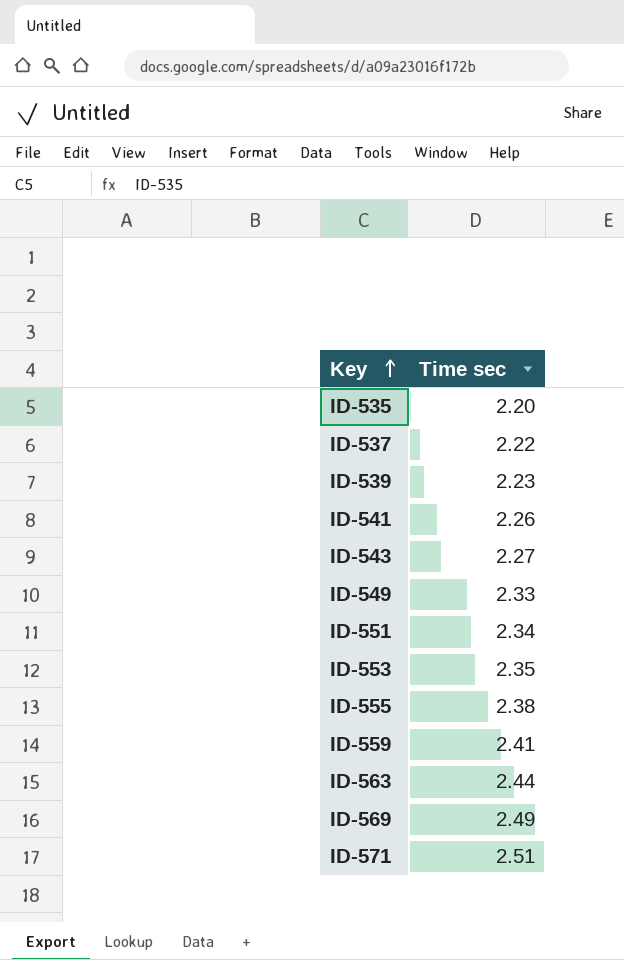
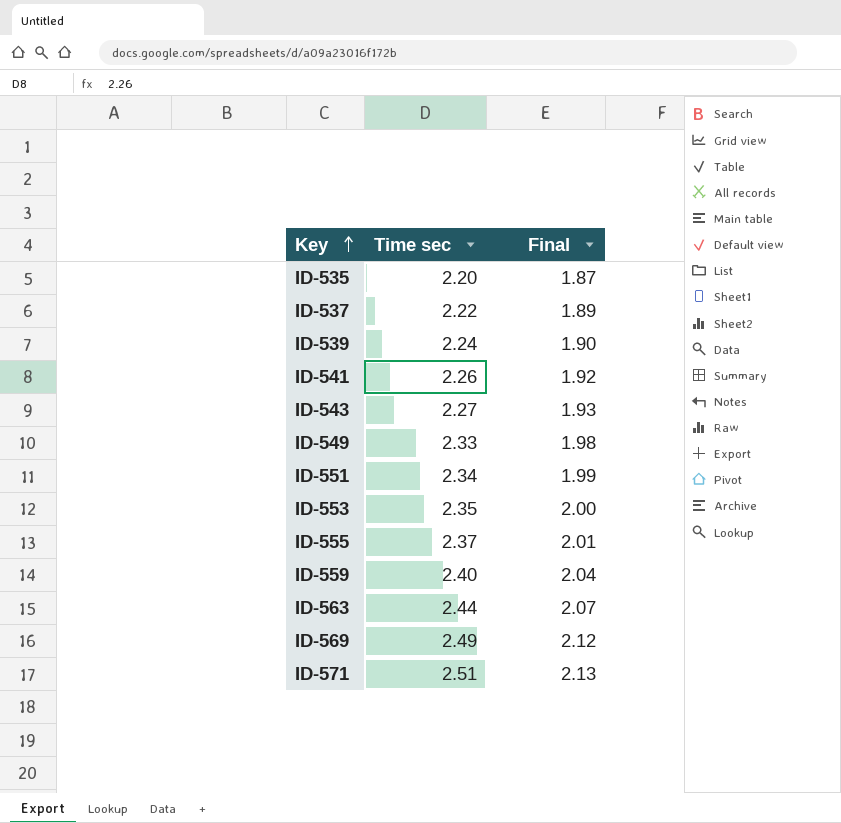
column Final | formula: none -> [Time sec] * 0.85
ID-539 | Time sec: 2.23 -> 2.24
ID-555 | Time sec: 2.38 -> 2.37
ID-559 | Time sec: 2.41 -> 2.40

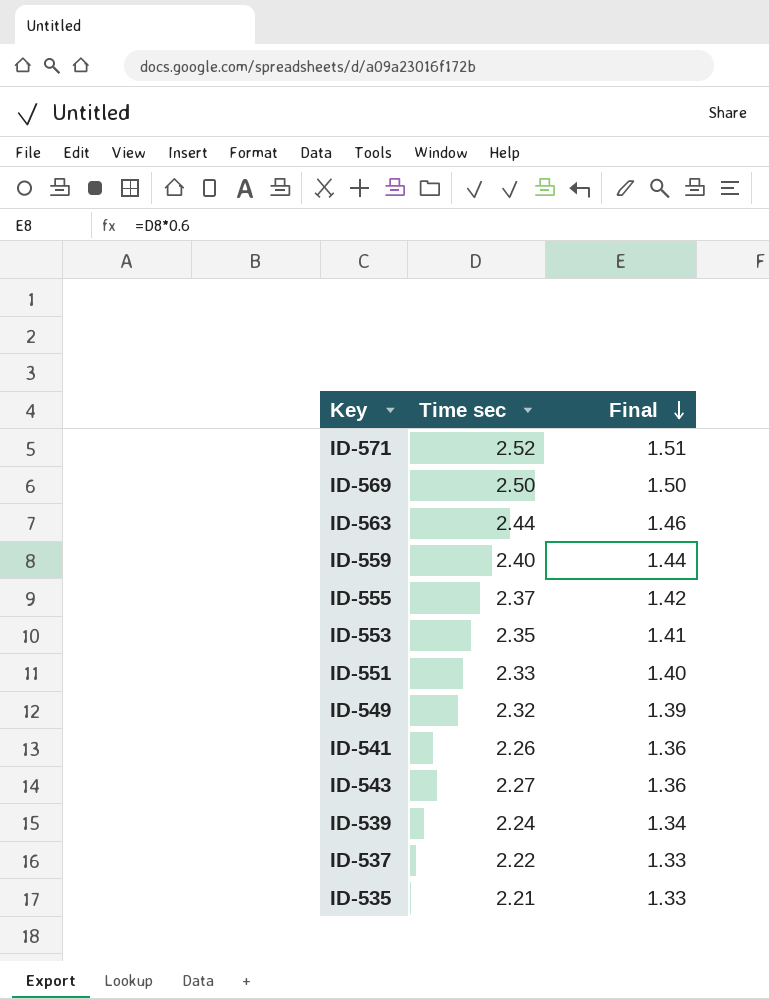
row order: Key ascending -> Final descending
column Final | formula: [Time sec] * 0.85 -> [Time sec] * 0.6
ID-571 | Time sec: 2.51 -> 2.52
ID-569 | Time sec: 2.49 -> 2.50
ID-551 | Time sec: 2.34 -> 2.33
ID-549 | Time sec: 2.33 -> 2.32
ID-535 | Time sec: 2.20 -> 2.21

